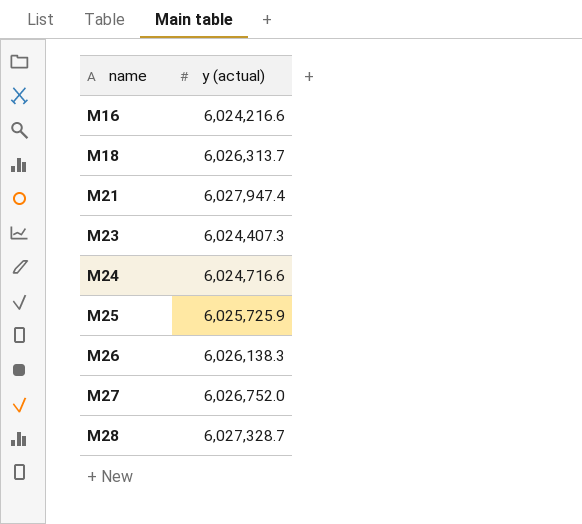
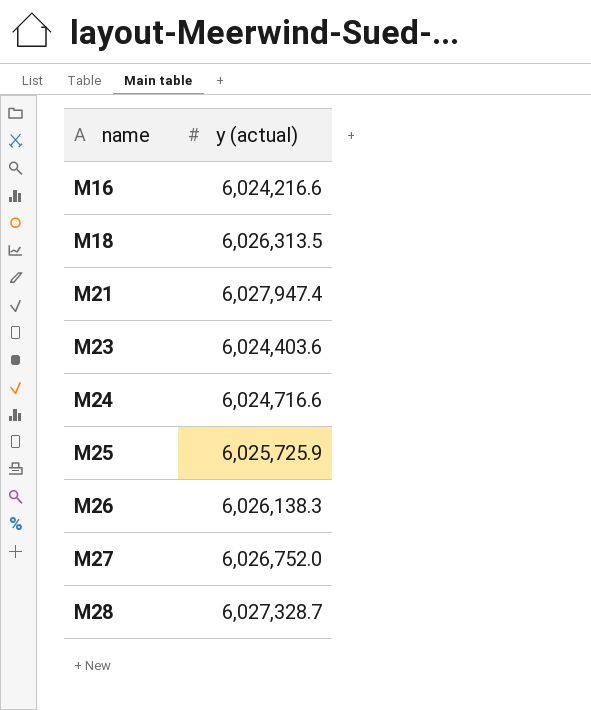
M18 | y (actual): 6,026,313.7 -> 6,026,313.5
M23 | y (actual): 6,024,407.3 -> 6,024,403.6

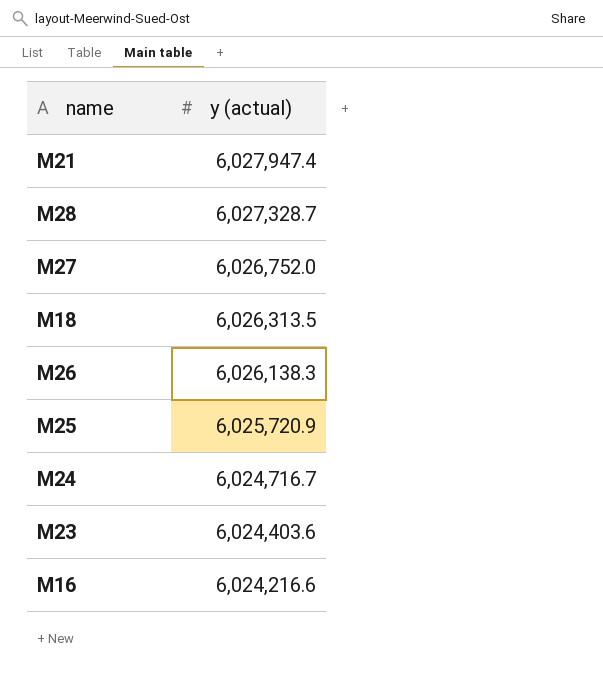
row order: name ascending -> y (actual) descending
M25 | y (actual): 6,025,725.9 -> 6,025,720.9
M24 | y (actual): 6,024,716.6 -> 6,024,716.7

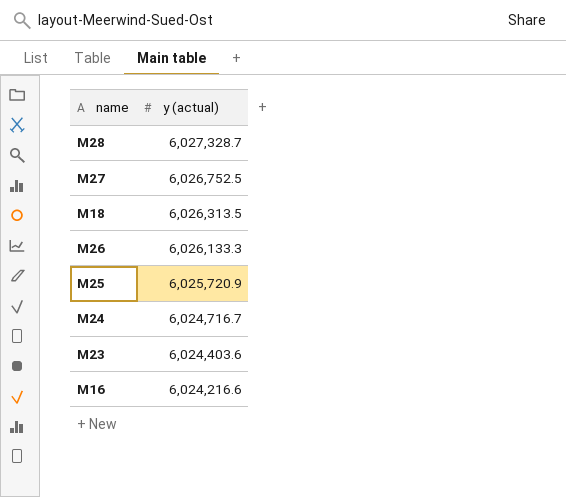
row M21: 6,027,947.4 -> none
M27 | y (actual): 6,026,752.0 -> 6,026,752.5
M26 | y (actual): 6,026,138.3 -> 6,026,133.3

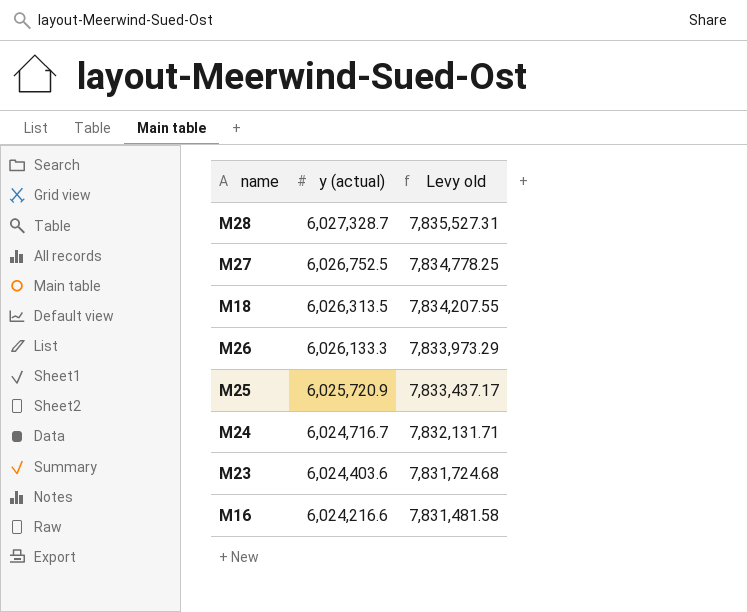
column Levy old | formula: none -> [y (actual)] * 1.3

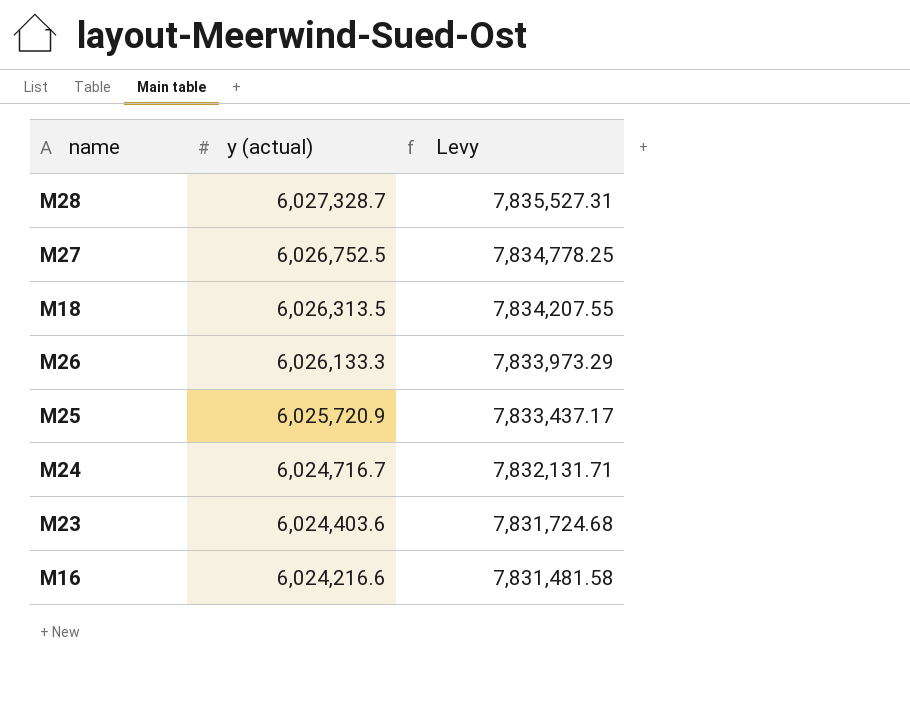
column name: Levy old -> Levy

